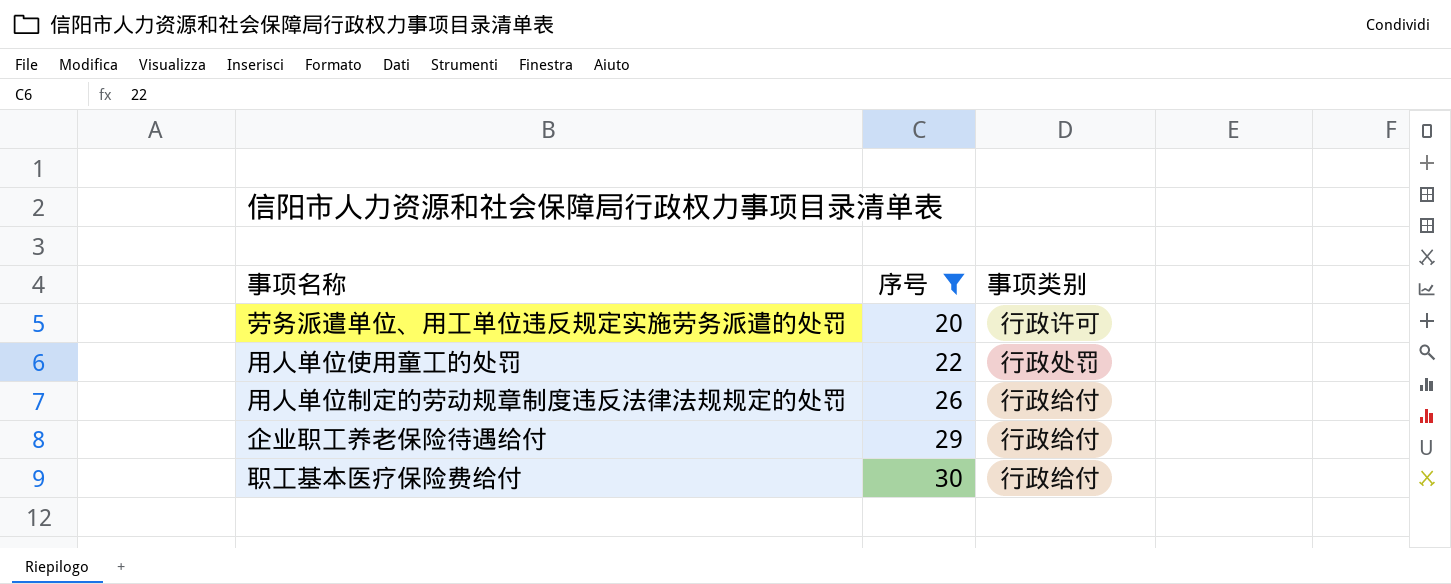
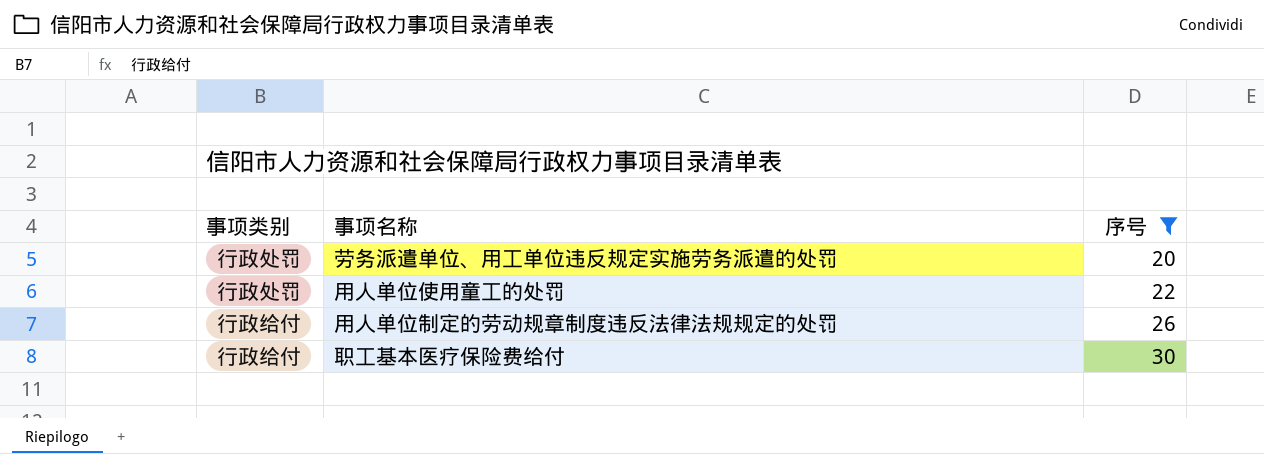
column 事项类别 | position: 3 -> 1
row 企业职工养老保险待遇给付: 29 | 行政给付 -> none
劳务派遣单位、用工单位违反规定实施劳务派遣的处罚 | 事项类别: 行政许可 -> 行政处罚

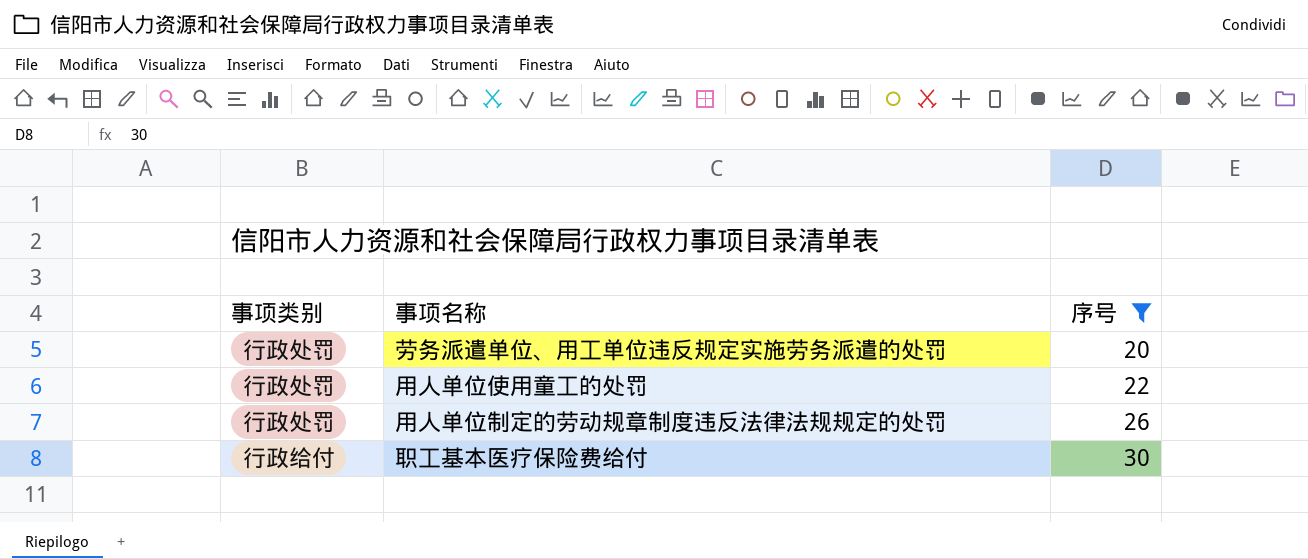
用人单位制定的劳动规章制度违反法律法规规定的处罚 | 事项类别: 行政给付 -> 行政处罚

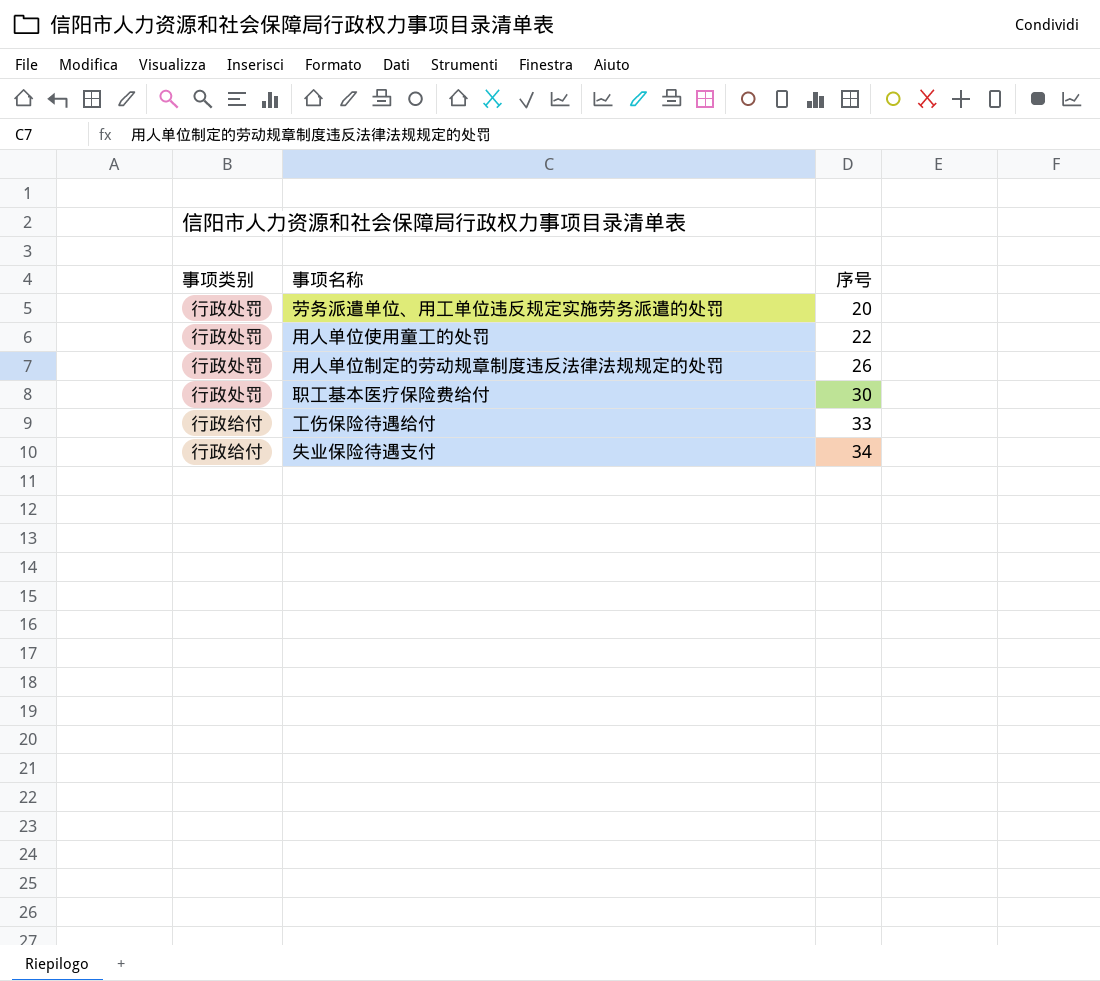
filter: 序号 <= 30 -> none
职工基本医疗保险费给付 | 事项类别: 行政给付 -> 行政处罚

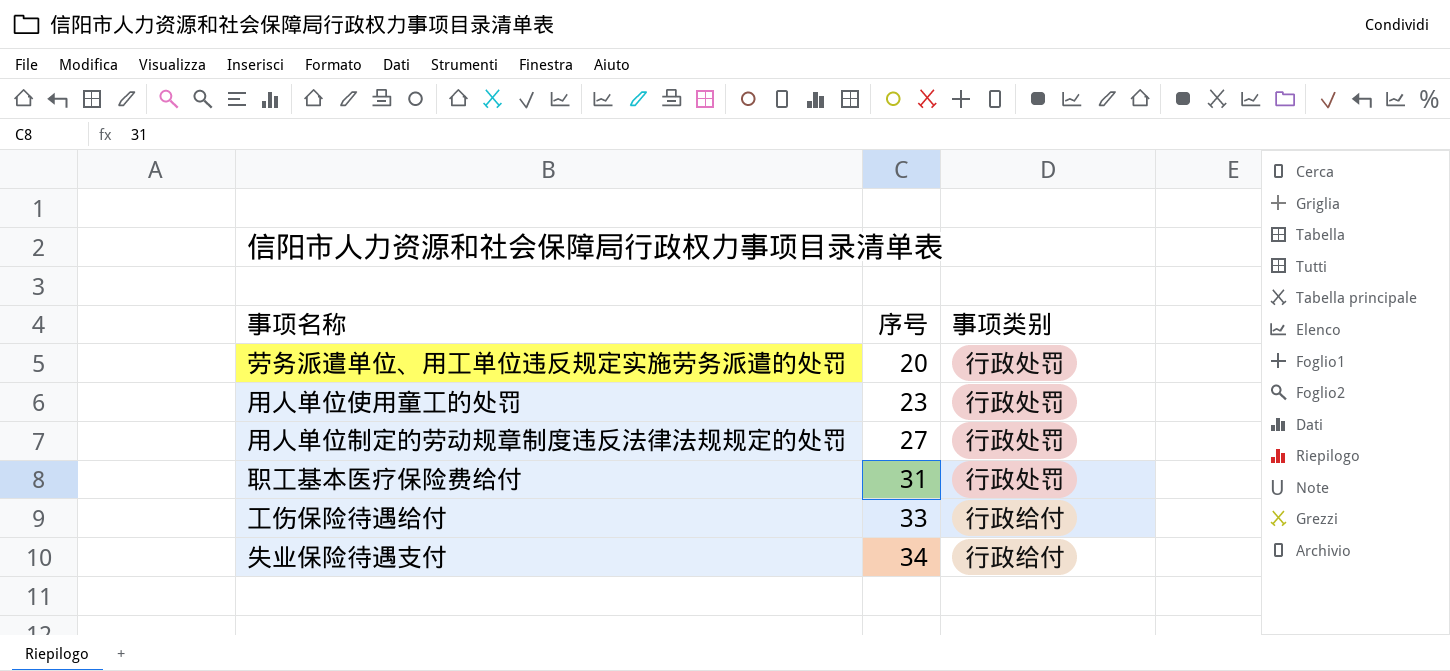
column 事项类别 | position: 1 -> 3
用人单位使用童工的处罚 | 序号: 22 -> 23
用人单位制定的劳动规章制度违反法律法规规定的处罚 | 序号: 26 -> 27
职工基本医疗保险费给付 | 序号: 30 -> 31

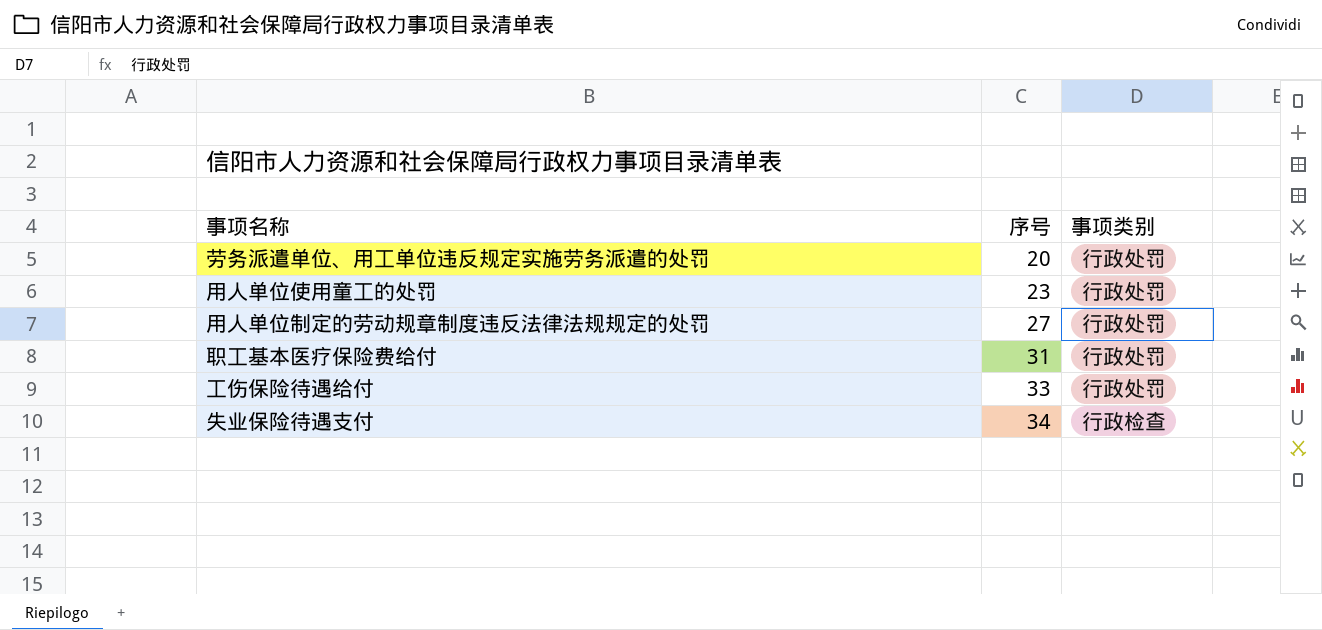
工伤保险待遇给付 | 事项类别: 行政给付 -> 行政处罚
失业保险待遇支付 | 事项类别: 行政给付 -> 行政检查

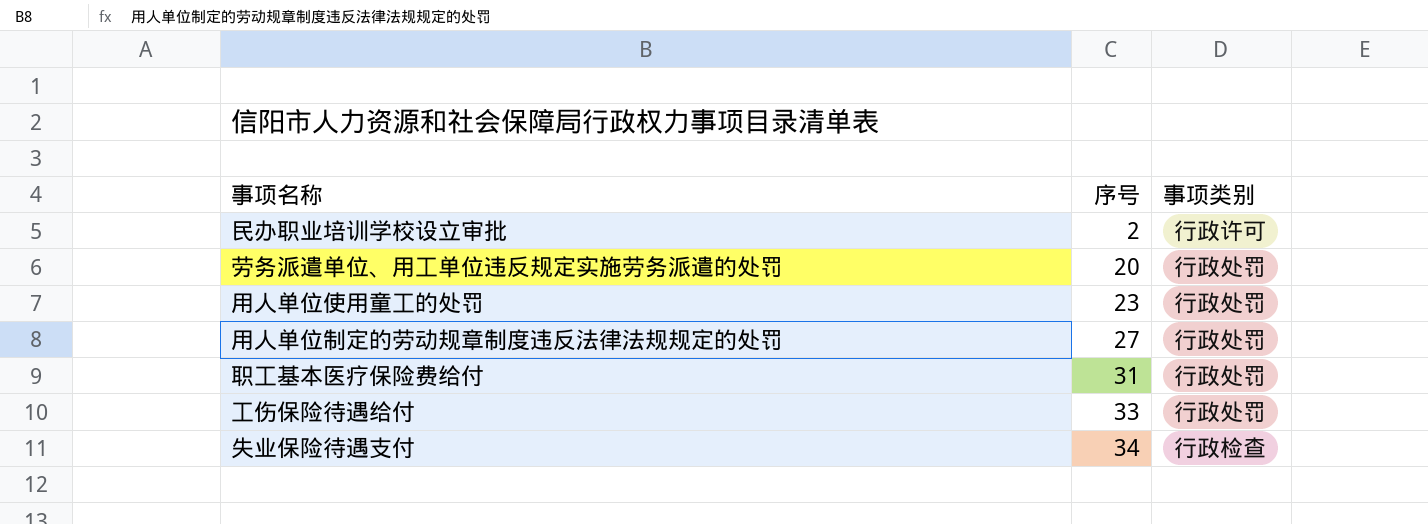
row 民办职业培训学校设立审批: none -> 2 | 行政许可

